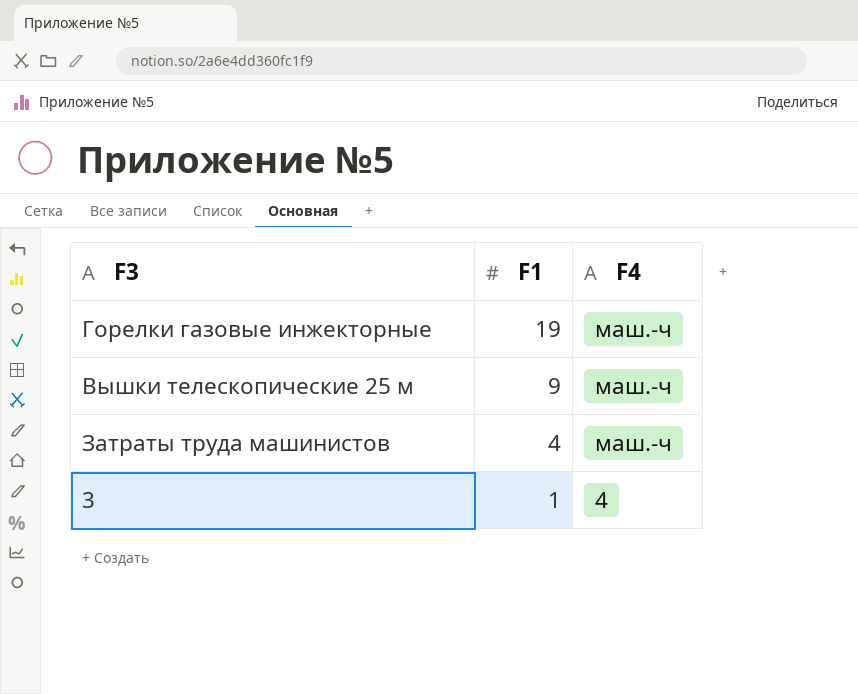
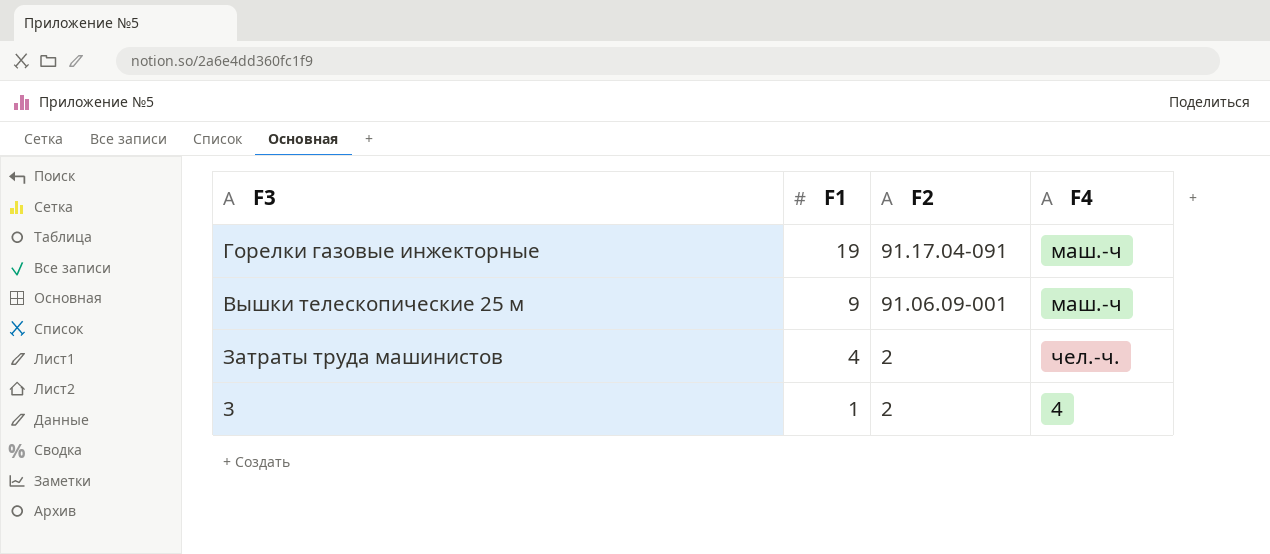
column F2 | position: none -> 3
Затраты труда машинистов | F4: маш.-ч -> чел.-ч.

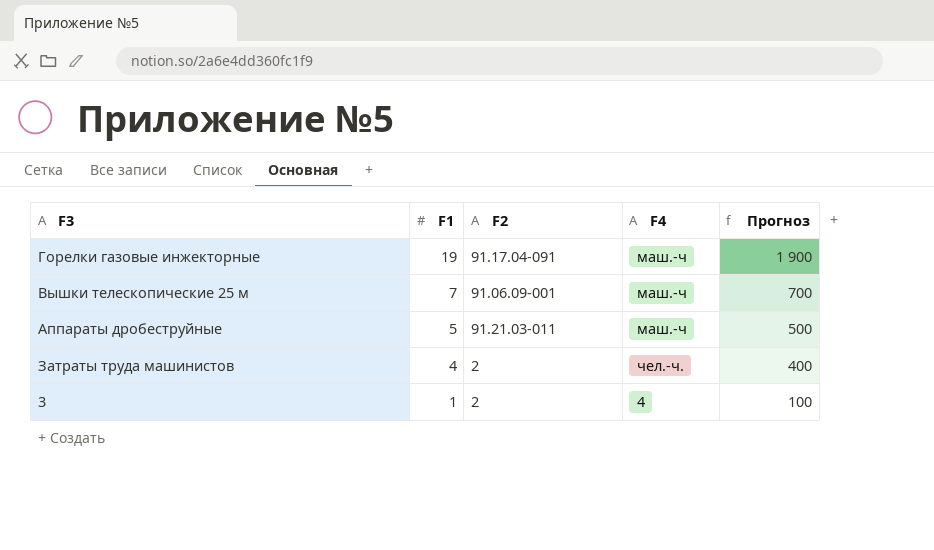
column Прогноз | formula: none -> [F1] * 100
Вышки телескопические 25 м | F1: 9 -> 7
row Аппараты дробеструйные: none -> 5 | 91.21.03-011 | маш.-ч | 500

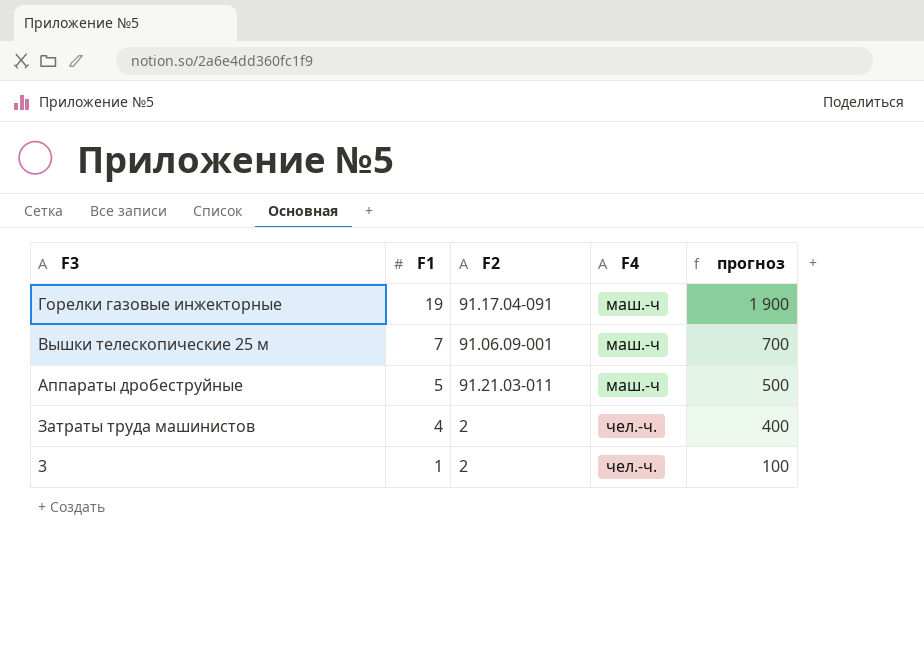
column name: Прогноз -> прогноз
3 | F4: 4 -> чел.-ч.

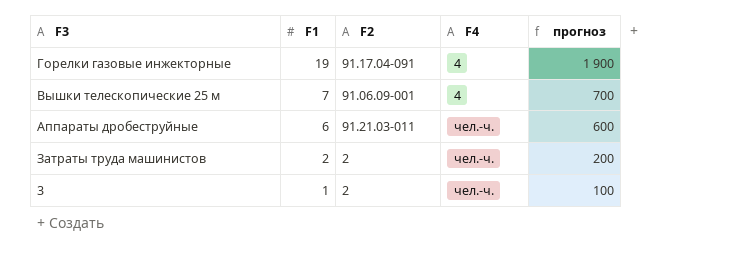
Горелки газовые инжекторные | F4: маш.-ч -> 4
Вышки телескопические 25 м | F4: маш.-ч -> 4
Аппараты дробеструйные | F1: 5 -> 6
Аппараты дробеструйные | F4: маш.-ч -> чел.-ч.
Аппараты дробеструйные | прогноз: 500 -> 600
Затраты труда машинистов | F1: 4 -> 2
Затраты труда машинистов | прогноз: 400 -> 200

